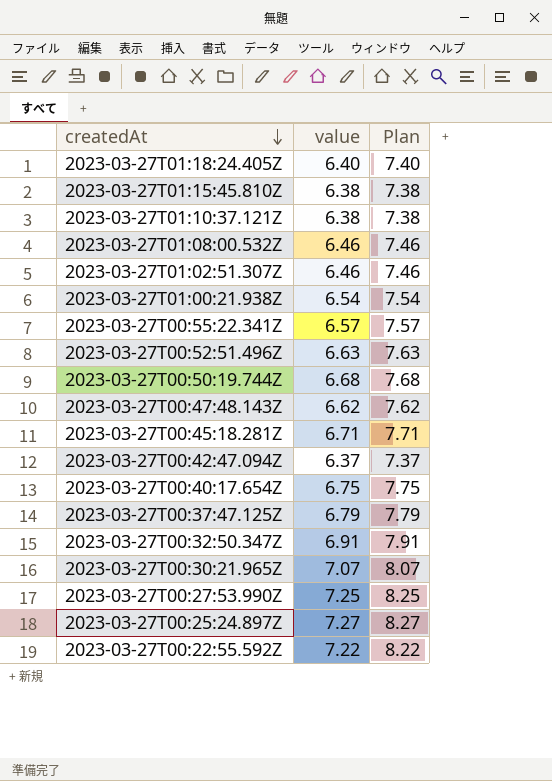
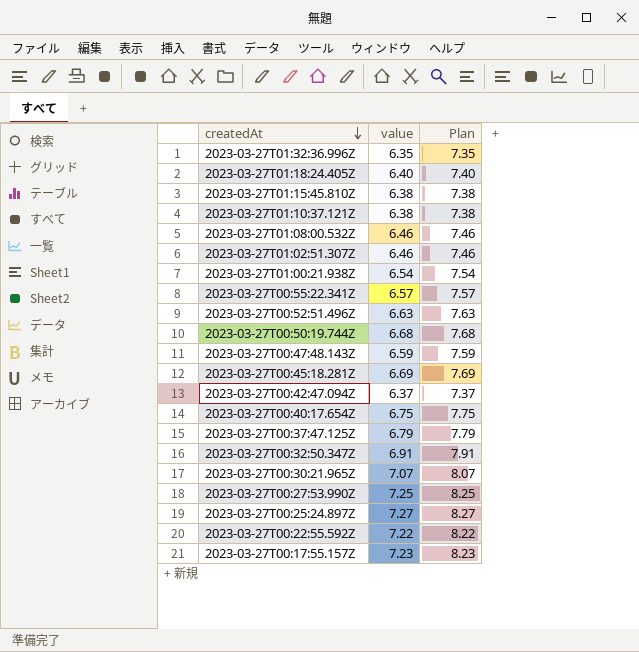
row 2023-03-27T01:32:36.996Z: none -> 6.35 | 7.35
2023-03-27T00:47:48.143Z | value: 6.62 -> 6.59
2023-03-27T00:47:48.143Z | Plan: 7.62 -> 7.59
2023-03-27T00:45:18.281Z | value: 6.71 -> 6.69
2023-03-27T00:45:18.281Z | Plan: 7.71 -> 7.69
row 2023-03-27T00:17:55.157Z: none -> 7.23 | 8.23

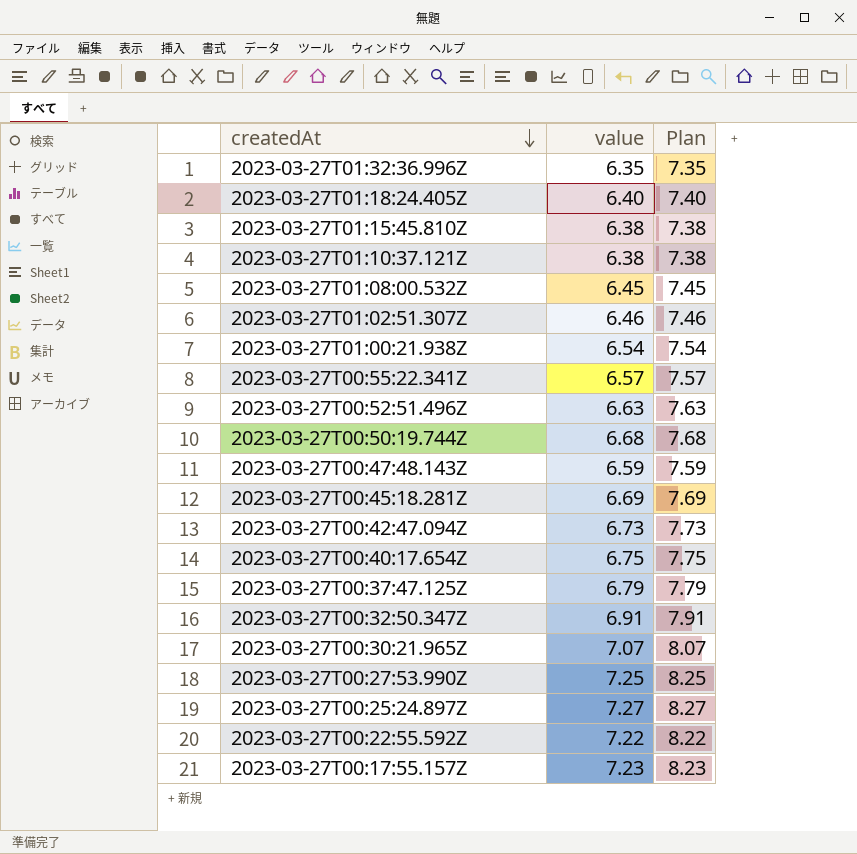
2023-03-27T01:08:00.532Z | value: 6.46 -> 6.45
2023-03-27T01:08:00.532Z | Plan: 7.46 -> 7.45
2023-03-27T00:42:47.094Z | value: 6.37 -> 6.73
2023-03-27T00:42:47.094Z | Plan: 7.37 -> 7.73

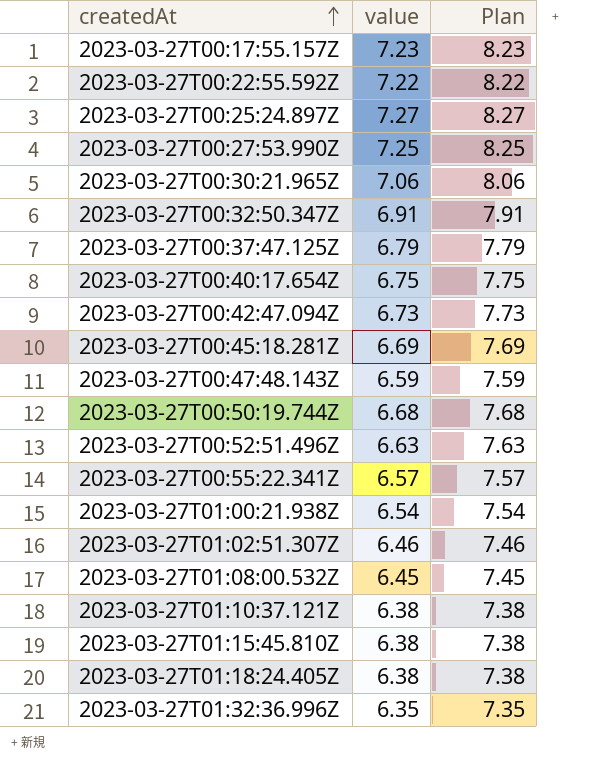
row order: createdAt descending -> createdAt ascending
2023-03-27T00:30:21.965Z | value: 7.07 -> 7.06
2023-03-27T00:30:21.965Z | Plan: 8.07 -> 8.06
2023-03-27T01:18:24.405Z | value: 6.40 -> 6.38
2023-03-27T01:18:24.405Z | Plan: 7.40 -> 7.38

